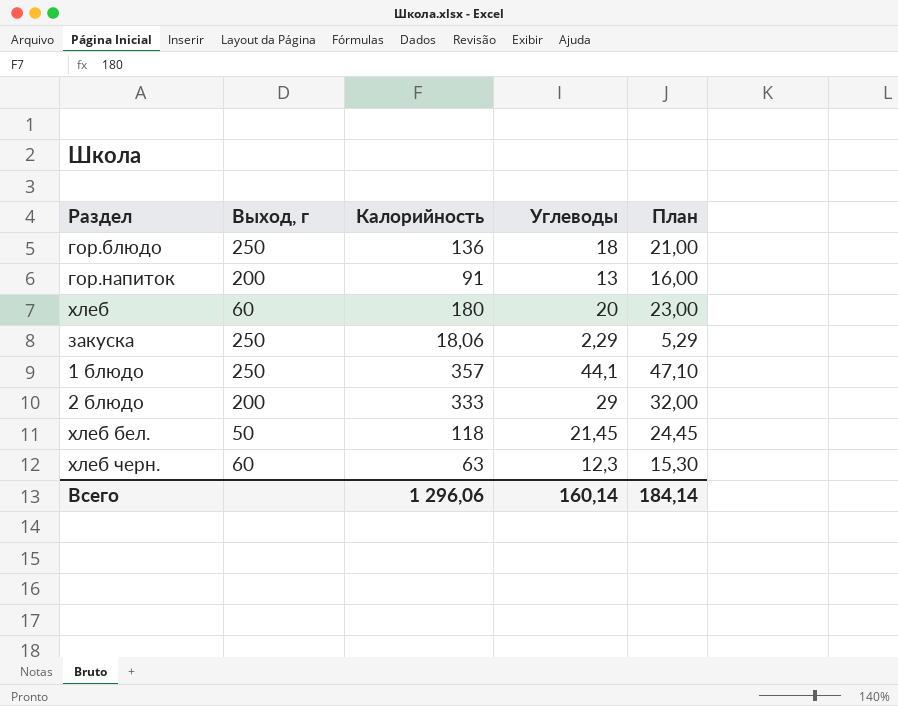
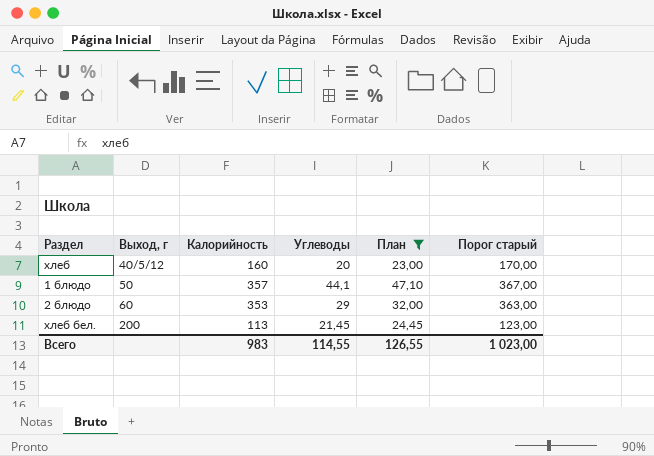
filter: none -> План >= 23,00
column Порог старый | formula: none -> [Калорийность] + 10
хлеб | Выход, г: 60 -> 40/5/12
хлеб | Калорийность: 180 -> 160
1 блюдо | Выход, г: 250 -> 50
2 блюдо | Выход, г: 200 -> 60
2 блюдо | Калорийность: 333 -> 353
хлеб бел. | Выход, г: 50 -> 200
хлеб бел. | Калорийность: 118 -> 113
Всего | Калорийность: 1 296,06 -> 983
Всего | Углеводы: 160,14 -> 114,55
Всего | План: 184,14 -> 126,55

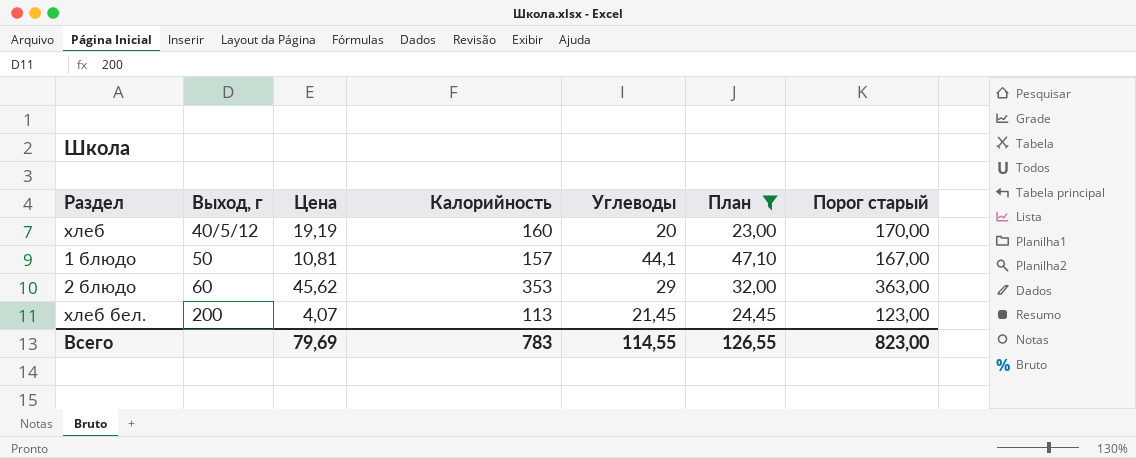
column Цена | position: none -> 3
1 блюдо | Калорийность: 357 -> 157
1 блюдо | Порог старый: 367,00 -> 167,00
Всего | Калорийность: 983 -> 783
Всего | Порог старый: 1 023,00 -> 823,00

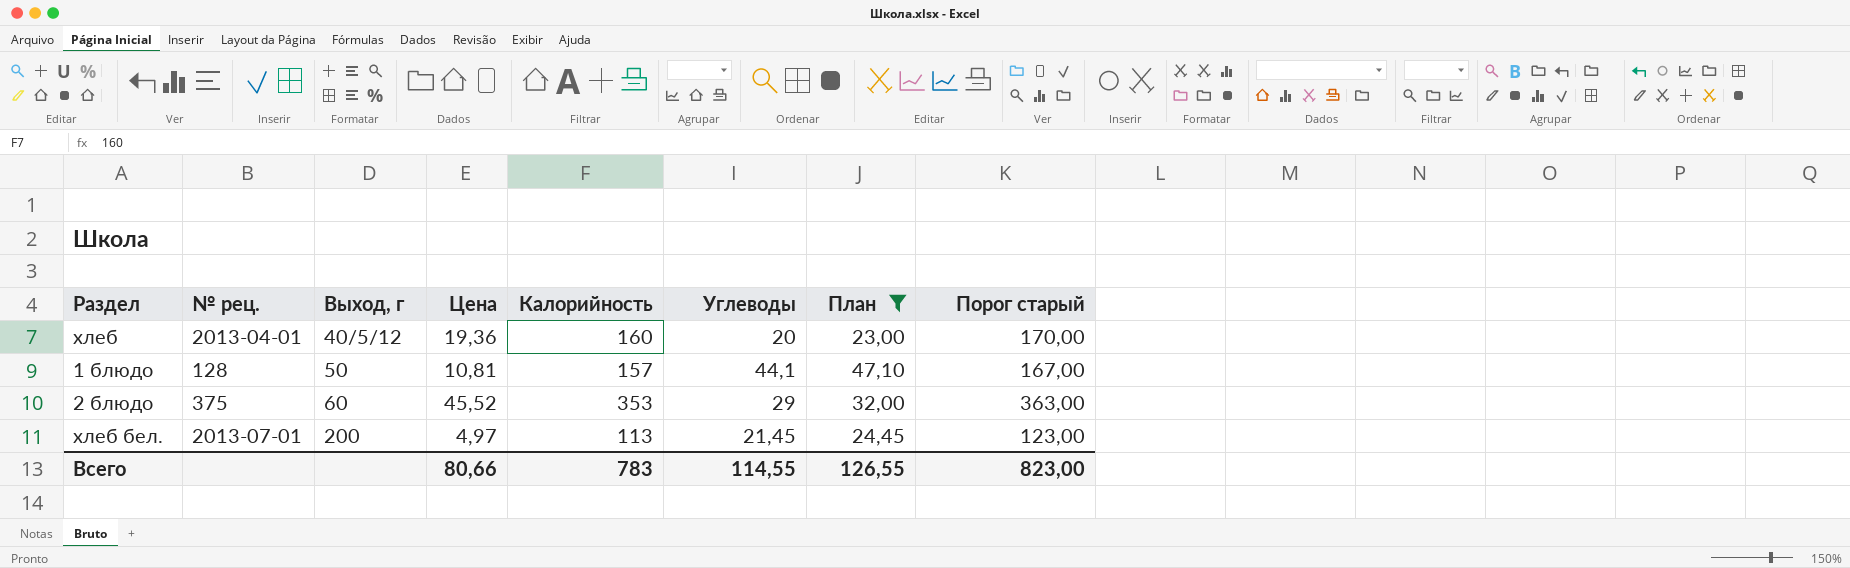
column № рец. | position: none -> 2
хлеб | Цена: 19,19 -> 19,36
2 блюдо | Цена: 45,62 -> 45,52
хлеб бел. | Цена: 4,07 -> 4,97
Всего | Цена: 79,69 -> 80,66

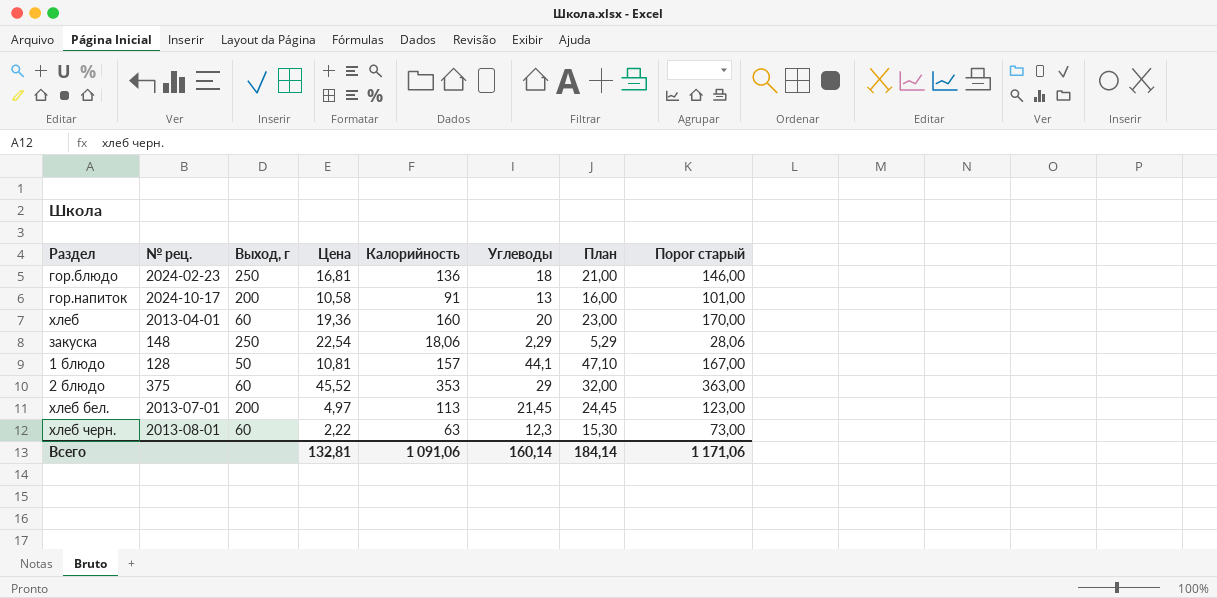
filter: План >= 23,00 -> none
хлеб | Выход, г: 40/5/12 -> 60
Всего | Цена: 80,66 -> 132,81
Всего | Калорийность: 783 -> 1 091,06
Всего | Углеводы: 114,55 -> 160,14
Всего | План: 126,55 -> 184,14
Всего | Порог старый: 823,00 -> 1 171,06

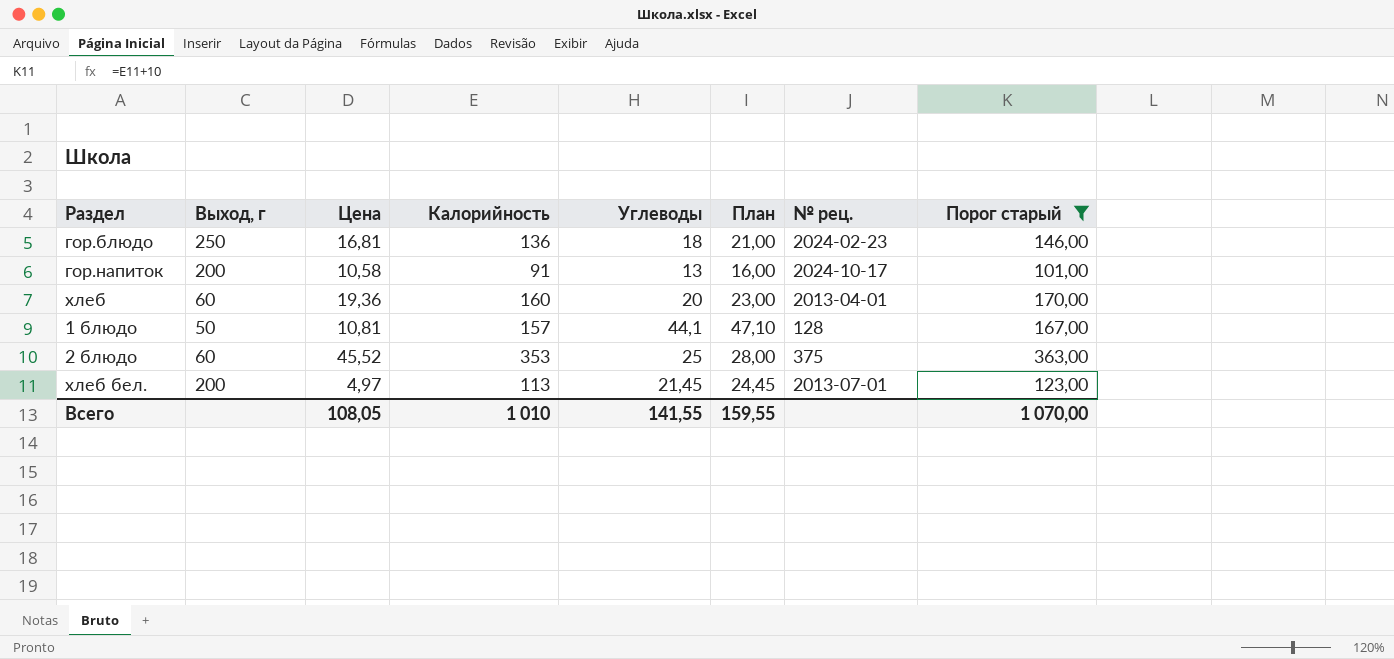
filter: none -> Порог старый >= 101,00
column № рец. | position: 2 -> 7
2 блюдо | Углеводы: 29 -> 25
2 блюдо | План: 32,00 -> 28,00
Всего | Цена: 132,81 -> 108,05
Всего | Калорийность: 1 091,06 -> 1 010
Всего | Углеводы: 160,14 -> 141,55
Всего | План: 184,14 -> 159,55
Всего | Порог старый: 1 171,06 -> 1 070,00

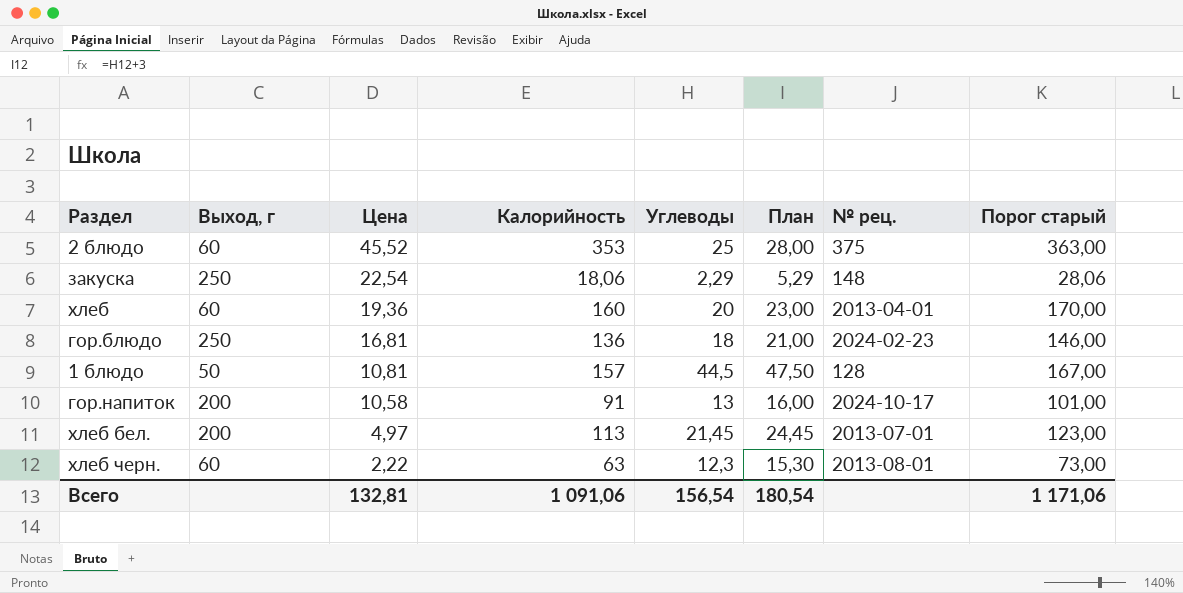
filter: Порог старый >= 101,00 -> none
row order: none -> Цена descending
1 блюдо | Углеводы: 44,1 -> 44,5
1 блюдо | План: 47,10 -> 47,50
Всего | Цена: 108,05 -> 132,81
Всего | Калорийность: 1 010 -> 1 091,06
Всего | Углеводы: 141,55 -> 156,54
Всего | План: 159,55 -> 180,54
Всего | Порог старый: 1 070,00 -> 1 171,06

